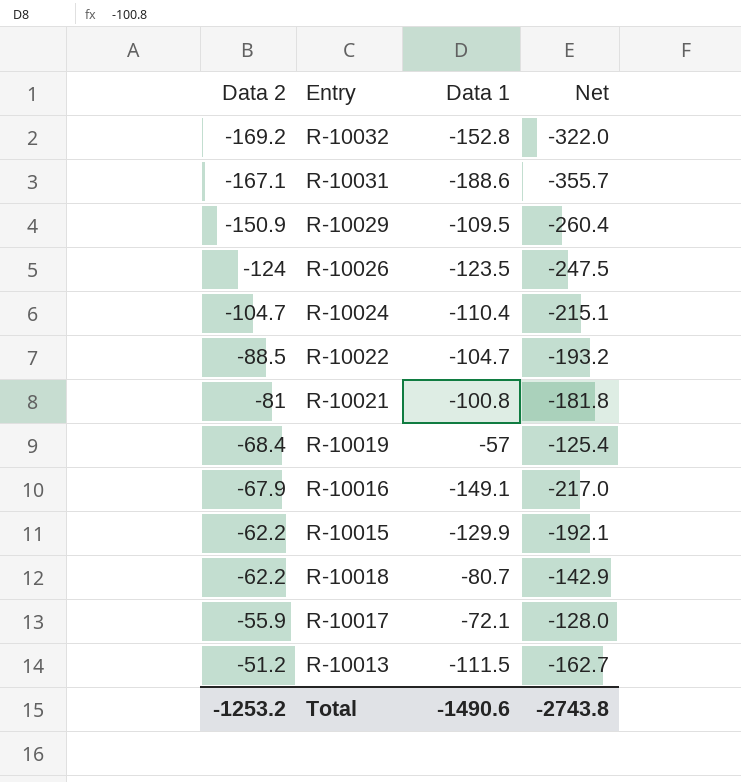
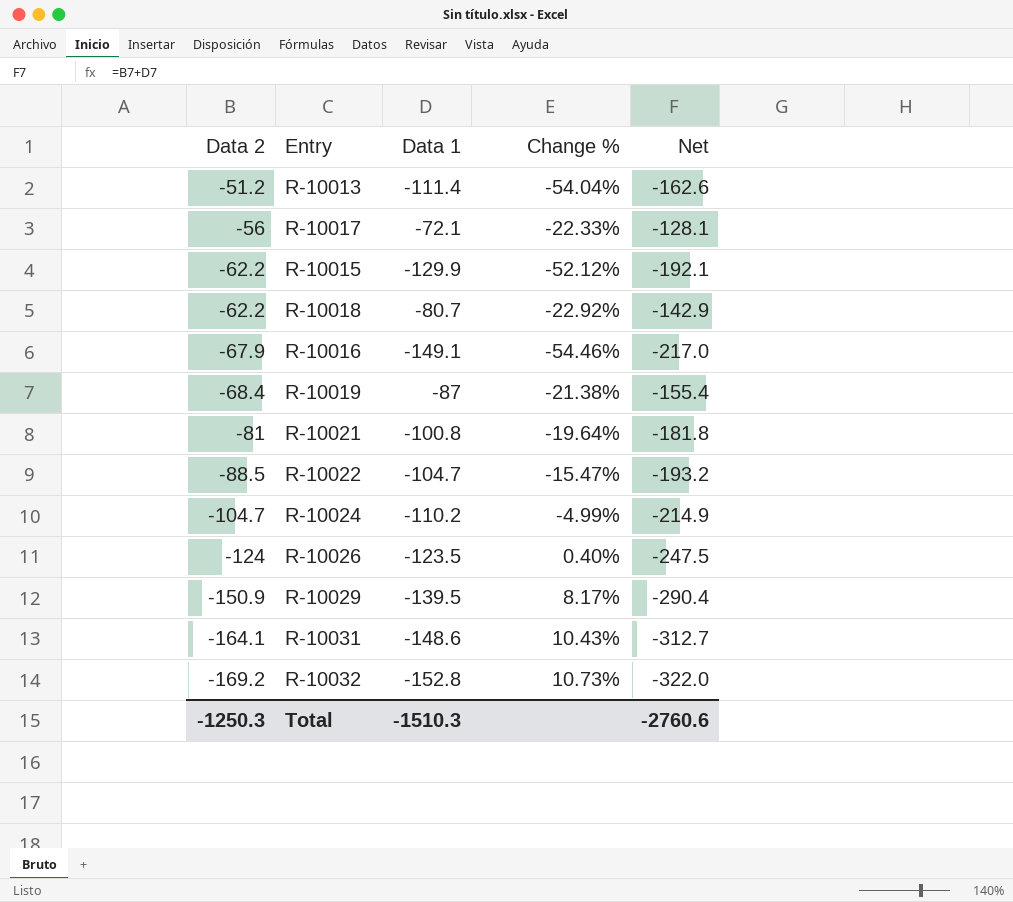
row order: Data 2 ascending -> Data 2 descending
column Change % | formula: none -> ([Data 2] - [Data 1]) / [Data 1]
R-10013 | Data 1: -111.5 -> -111.4
R-10013 | Net: -162.7 -> -162.6
R-10017 | Data 2: -55.9 -> -56
R-10017 | Net: -128.0 -> -128.1
R-10019 | Data 1: -57 -> -87
R-10019 | Net: -125.4 -> -155.4
R-10024 | Data 1: -110.4 -> -110.2
R-10024 | Net: -215.1 -> -214.9
R-10029 | Data 1: -109.5 -> -139.5
R-10029 | Net: -260.4 -> -290.4
R-10031 | Data 2: -167.1 -> -164.1
R-10031 | Data 1: -188.6 -> -148.6
R-10031 | Net: -355.7 -> -312.7
Total | Data 2: -1253.2 -> -1250.3
Total | Data 1: -1490.6 -> -1510.3
Total | Net: -2743.8 -> -2760.6

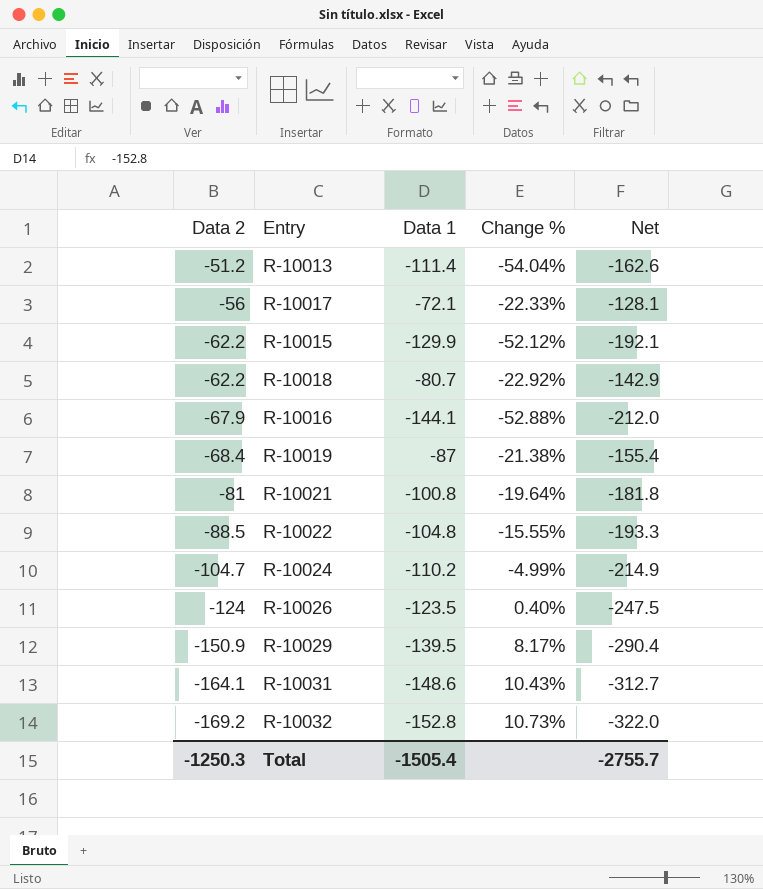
R-10016 | Data 1: -149.1 -> -144.1
R-10016 | Change %: -54.46% -> -52.88%
R-10016 | Net: -217.0 -> -212.0
R-10022 | Data 1: -104.7 -> -104.8
R-10022 | Change %: -15.47% -> -15.55%
R-10022 | Net: -193.2 -> -193.3
Total | Data 1: -1510.3 -> -1505.4
Total | Net: -2760.6 -> -2755.7

